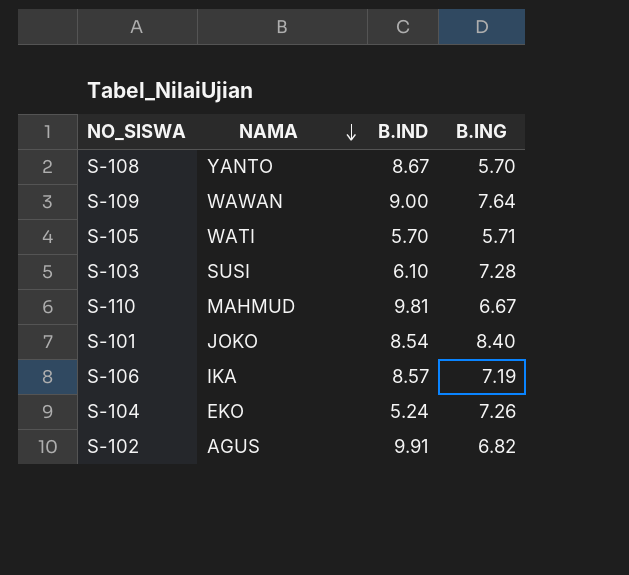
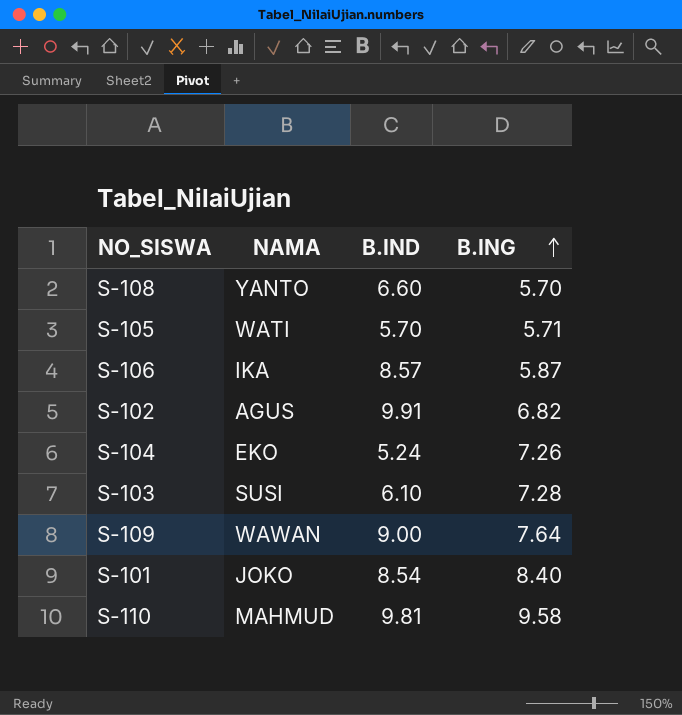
row order: NAMA descending -> B.ING ascending
S-108 | B.IND: 8.67 -> 6.60
S-106 | B.ING: 7.19 -> 5.87
S-110 | B.ING: 6.67 -> 9.58

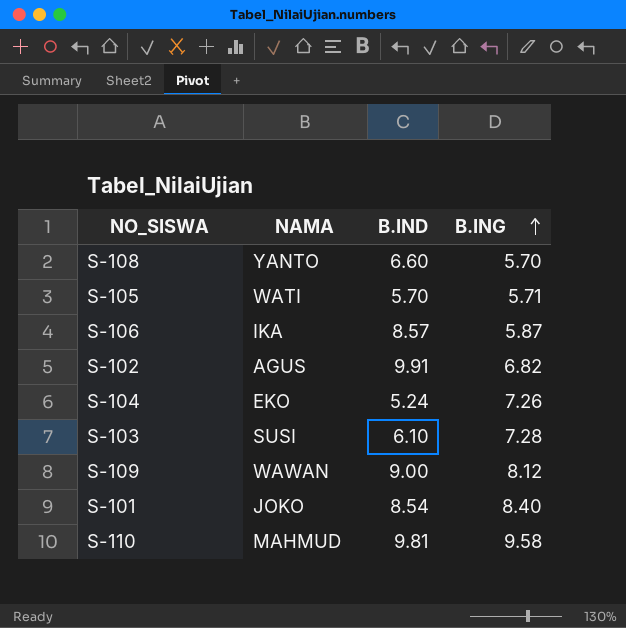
S-109 | B.ING: 7.64 -> 8.12

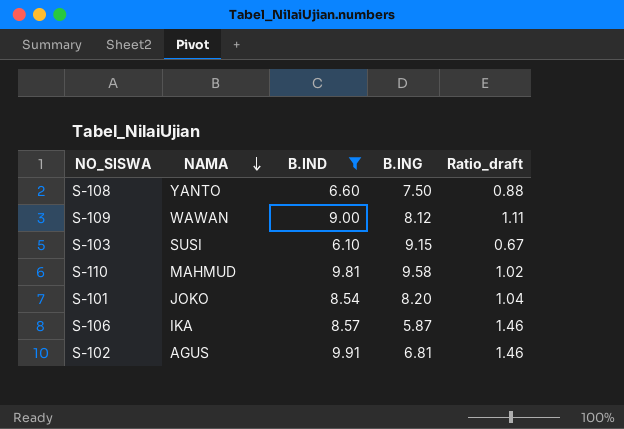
filter: none -> B.IND >= 6.10
row order: B.ING ascending -> NAMA descending
column Ratio_draft | formula: none -> [B.IND] / [B.ING]
S-108 | B.ING: 5.70 -> 7.50
S-103 | B.ING: 7.28 -> 9.15
S-101 | B.ING: 8.40 -> 8.20
S-102 | B.ING: 6.82 -> 6.81

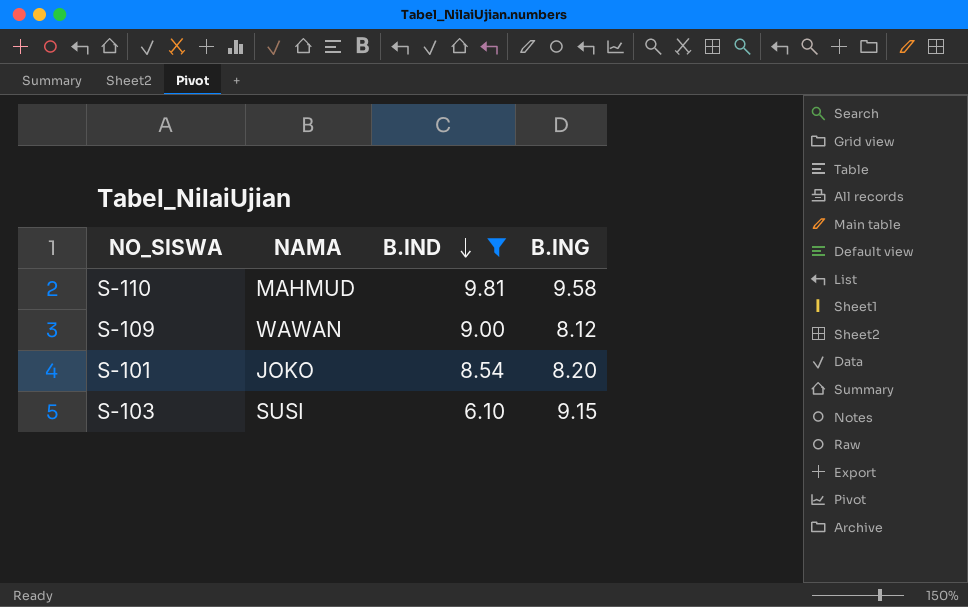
row order: NAMA descending -> B.IND descending
column Ratio_draft | formula: [B.IND] / [B.ING] -> none
row S-108: YANTO | 6.60 | 7.50 | 0.88 -> none
row S-106: IKA | 8.57 | 5.87 | 1.46 -> none
row S-102: AGUS | 9.91 | 6.81 | 1.46 -> none

